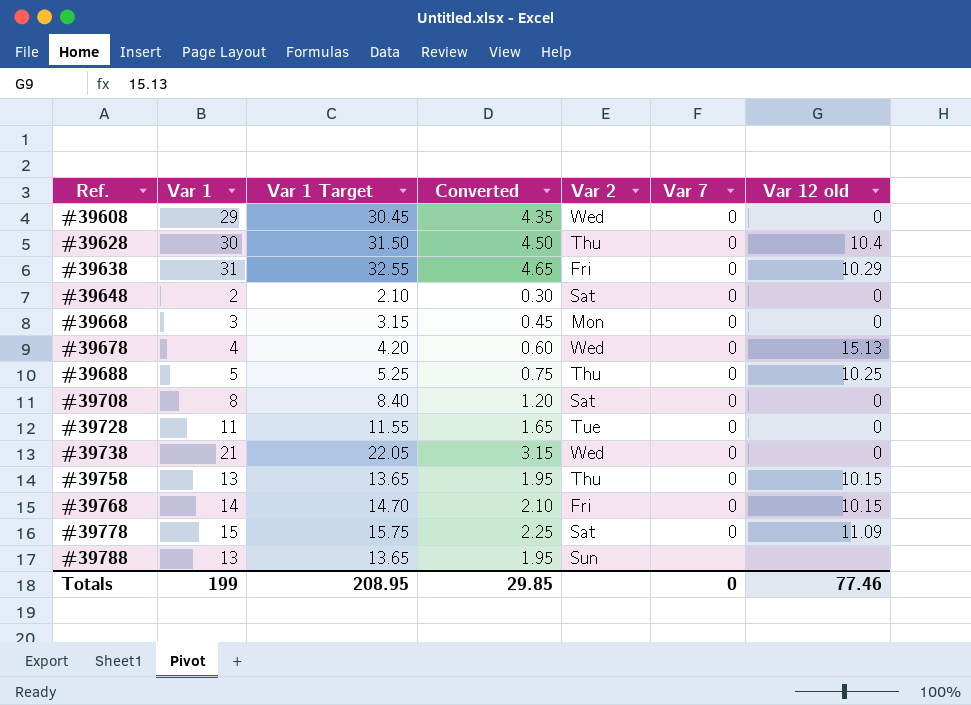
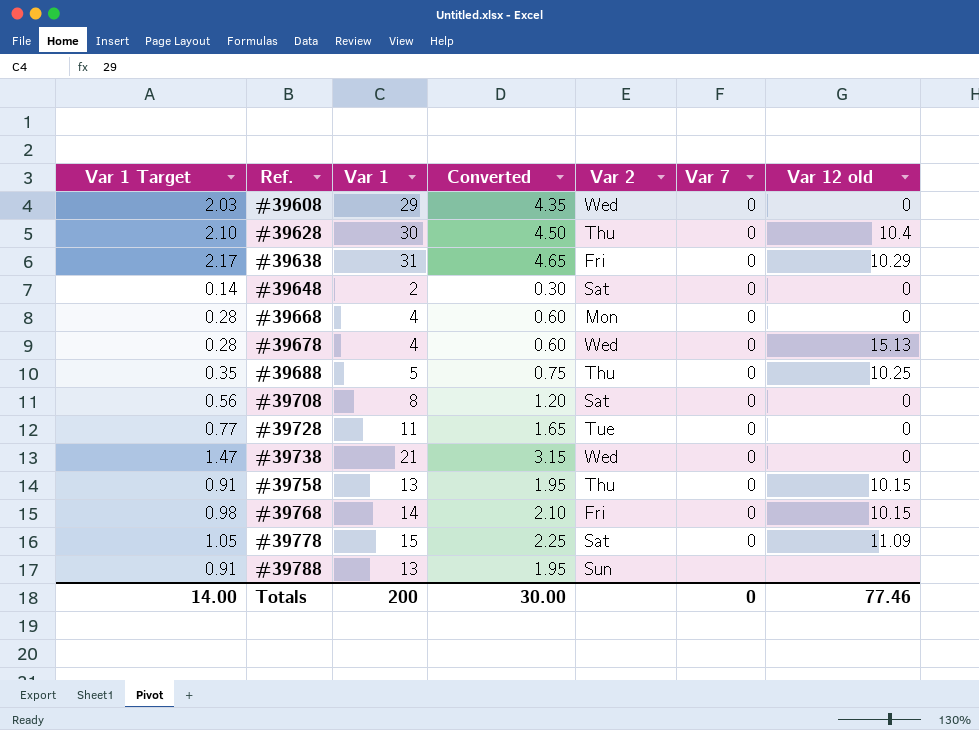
column Var 1 Target | formula: [Var 1] * 1.05 -> [Var 1] * 0.07
column Var 1 Target | position: 3 -> 1
#39668 | Var 1: 3 -> 4
#39668 | Converted: 0.45 -> 0.60
Totals | Var 1 Target: 208.95 -> 14.00
Totals | Var 1: 199 -> 200
Totals | Converted: 29.85 -> 30.00

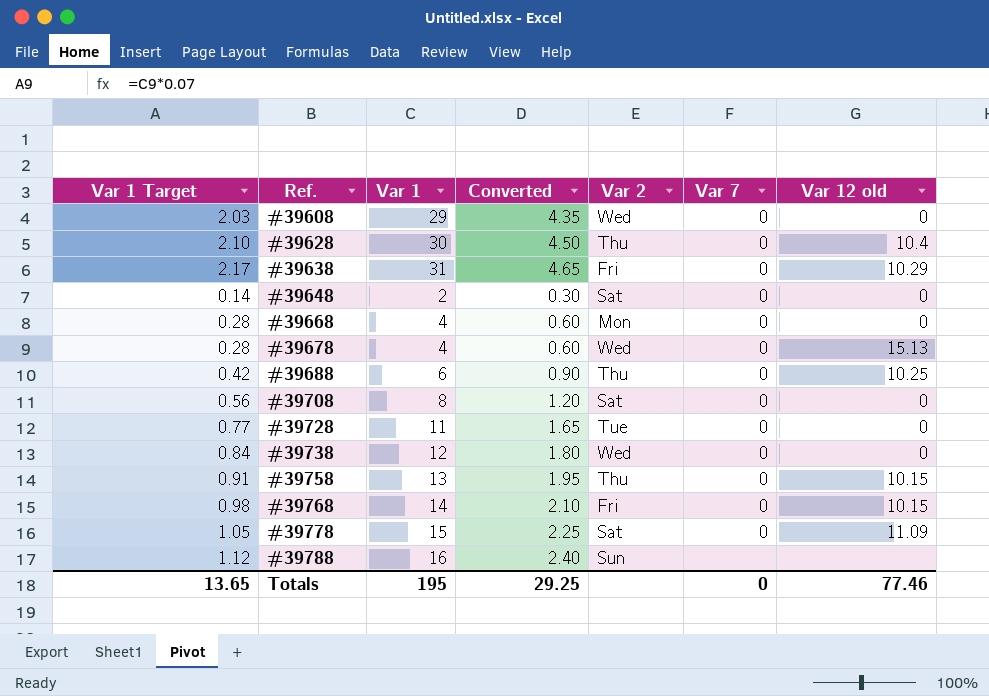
#39688 | Var 1 Target: 0.35 -> 0.42
#39688 | Var 1: 5 -> 6
#39688 | Converted: 0.75 -> 0.90
#39738 | Var 1 Target: 1.47 -> 0.84
#39738 | Var 1: 21 -> 12
#39738 | Converted: 3.15 -> 1.80
#39788 | Var 1 Target: 0.91 -> 1.12
#39788 | Var 1: 13 -> 16
#39788 | Converted: 1.95 -> 2.40
Totals | Var 1 Target: 14.00 -> 13.65
Totals | Var 1: 200 -> 195
Totals | Converted: 30.00 -> 29.25

